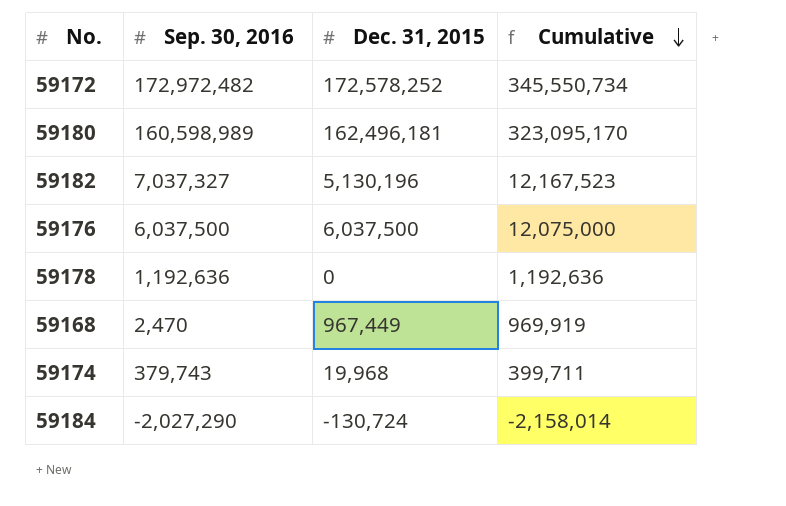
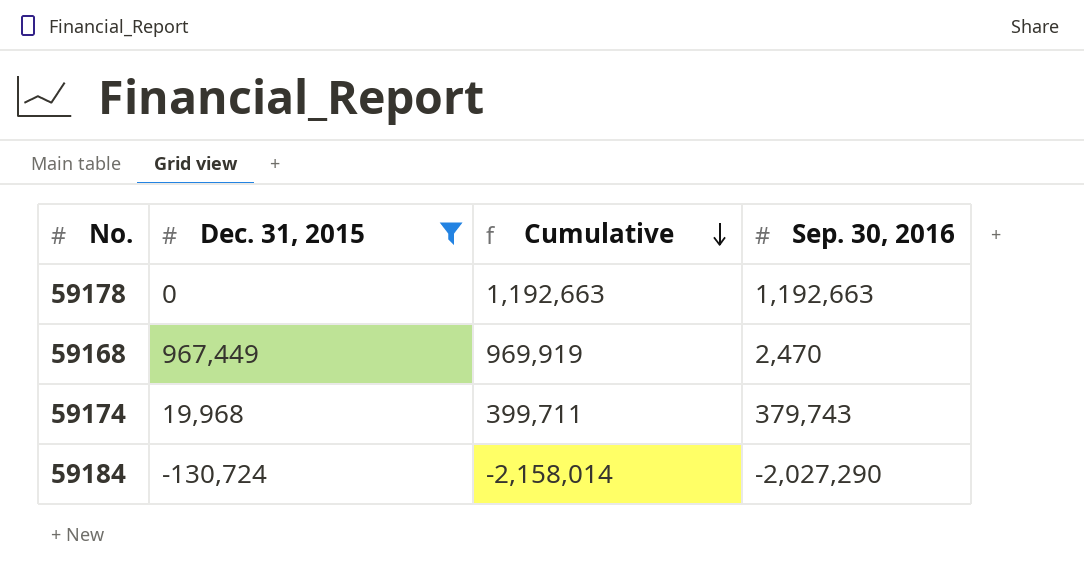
filter: none -> Dec. 31, 2015 <= 967,449
column Sep. 30, 2016 | position: 2 -> 4
59178 | Cumulative: 1,192,636 -> 1,192,663
59178 | Sep. 30, 2016: 1,192,636 -> 1,192,663

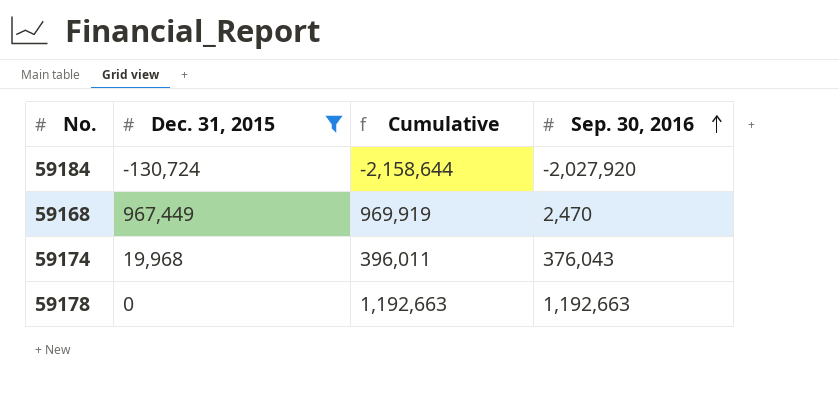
row order: Cumulative descending -> Sep. 30, 2016 ascending
59184 | Cumulative: -2,158,014 -> -2,158,644
59184 | Sep. 30, 2016: -2,027,290 -> -2,027,920
59174 | Cumulative: 399,711 -> 396,011
59174 | Sep. 30, 2016: 379,743 -> 376,043

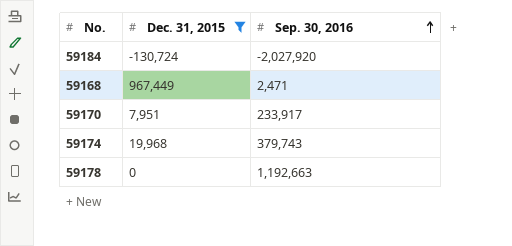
column Cumulative | formula: [Dec. 31, 2015] + [Sep. 30, 2016] -> none
59168 | Sep. 30, 2016: 2,470 -> 2,471
row 59170: none -> 7,951 | 233,917
59174 | Sep. 30, 2016: 376,043 -> 379,743

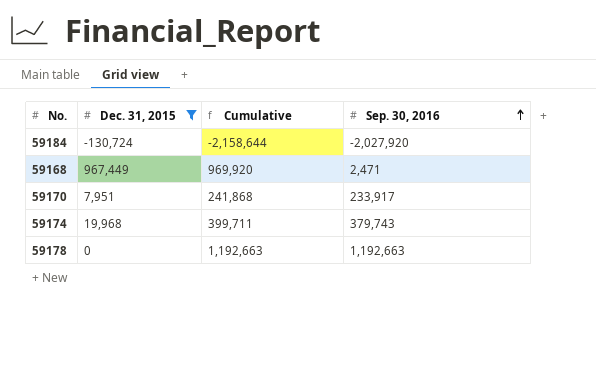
column Cumulative | formula: none -> [Dec. 31, 2015] + [Sep. 30, 2016]

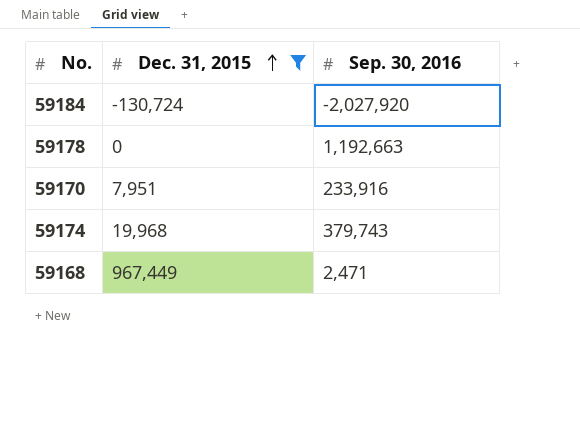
row order: Sep. 30, 2016 ascending -> Dec. 31, 2015 ascending
column Cumulative | formula: [Dec. 31, 2015] + [Sep. 30, 2016] -> none
59170 | Sep. 30, 2016: 233,917 -> 233,916

